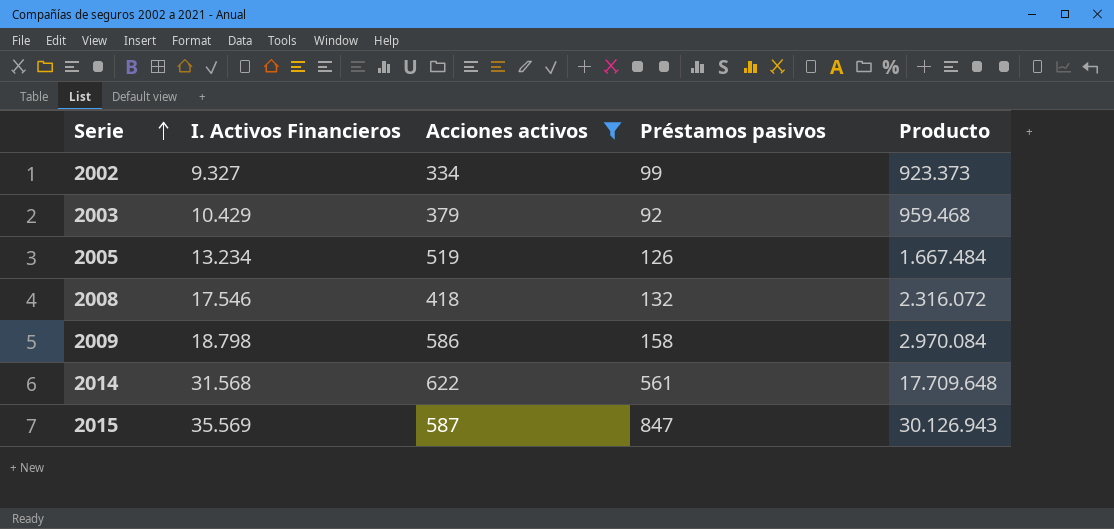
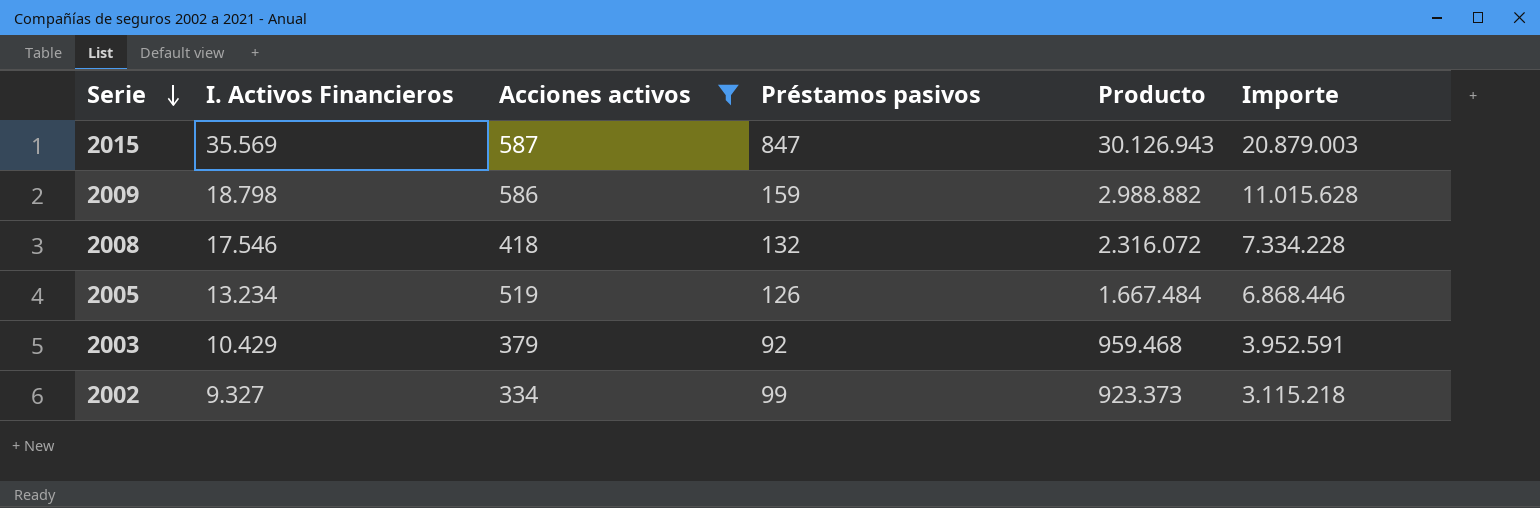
row order: Serie ascending -> Serie descending
column Importe | formula: none -> [I. Activos Financieros] * [Acciones activos]
row 2014: 31.568 | 622 | 561 | 17.709.648 -> none
2009 | Préstamos pasivos: 158 -> 159
2009 | Producto: 2.970.084 -> 2.988.882

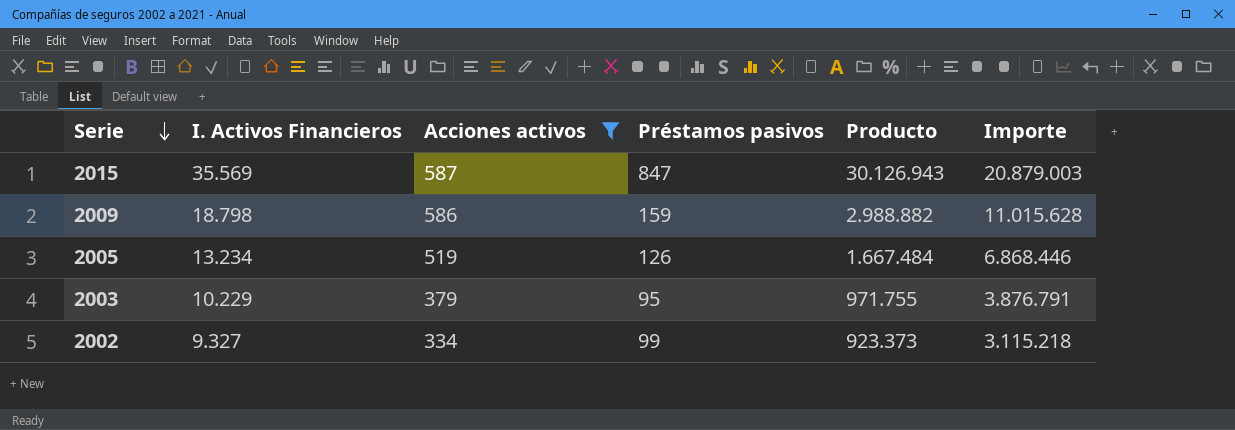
row 2008: 17.546 | 418 | 132 | 2.316.072 | 7.334.228 -> none
2003 | I. Activos Financieros: 10.429 -> 10.229
2003 | Préstamos pasivos: 92 -> 95
2003 | Producto: 959.468 -> 971.755
2003 | Importe: 3.952.591 -> 3.876.791

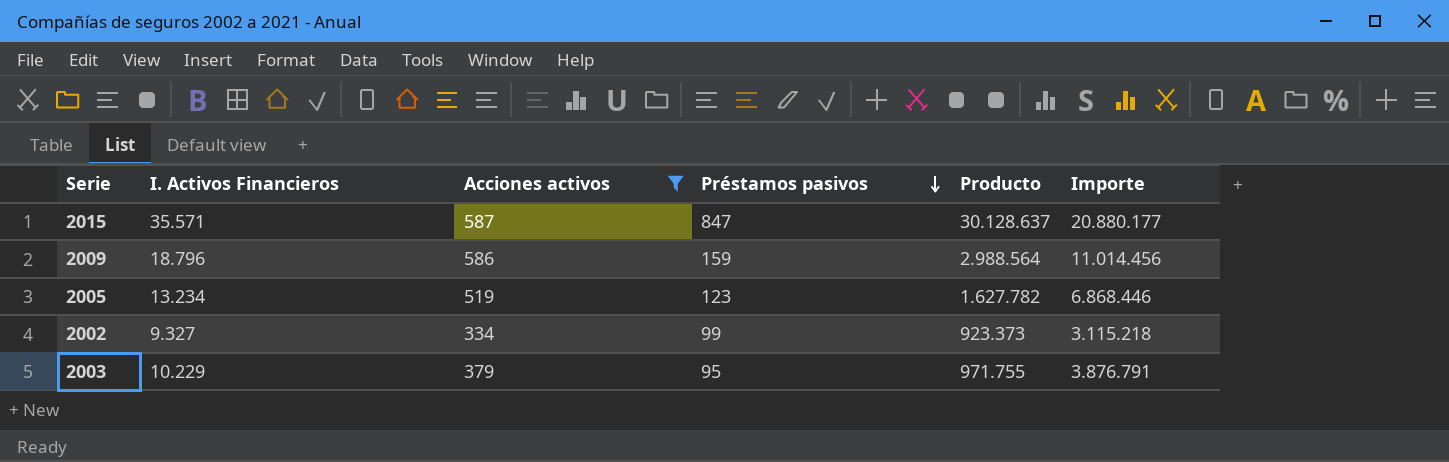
row order: Serie descending -> Préstamos pasivos descending
2015 | I. Activos Financieros: 35.569 -> 35.571
2015 | Producto: 30.126.943 -> 30.128.637
2015 | Importe: 20.879.003 -> 20.880.177
2009 | I. Activos Financieros: 18.798 -> 18.796
2009 | Producto: 2.988.882 -> 2.988.564
2009 | Importe: 11.015.628 -> 11.014.456
2005 | Préstamos pasivos: 126 -> 123
2005 | Producto: 1.667.484 -> 1.627.782

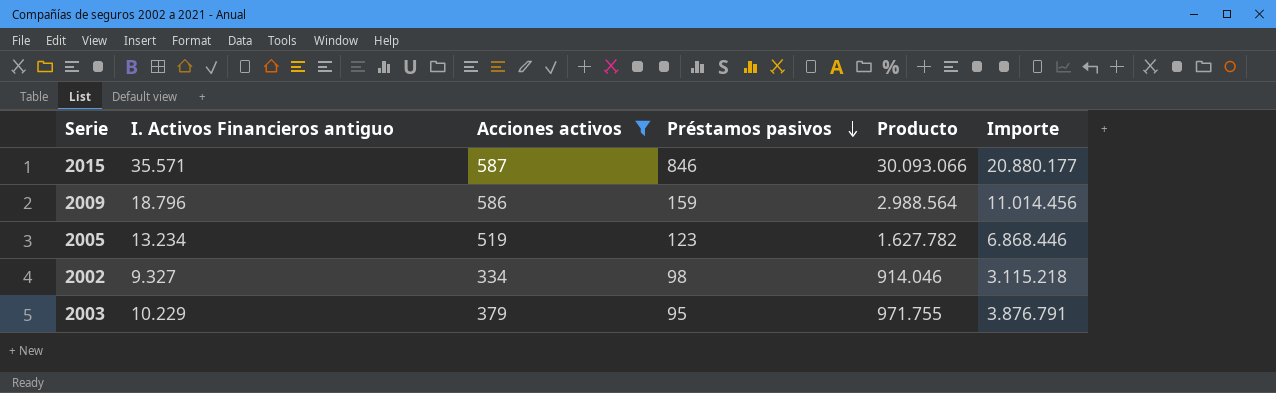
column name: I. Activos Financieros -> I. Activos Financieros antiguo
2015 | Préstamos pasivos: 847 -> 846
2015 | Producto: 30.128.637 -> 30.093.066
2002 | Préstamos pasivos: 99 -> 98
2002 | Producto: 923.373 -> 914.046

